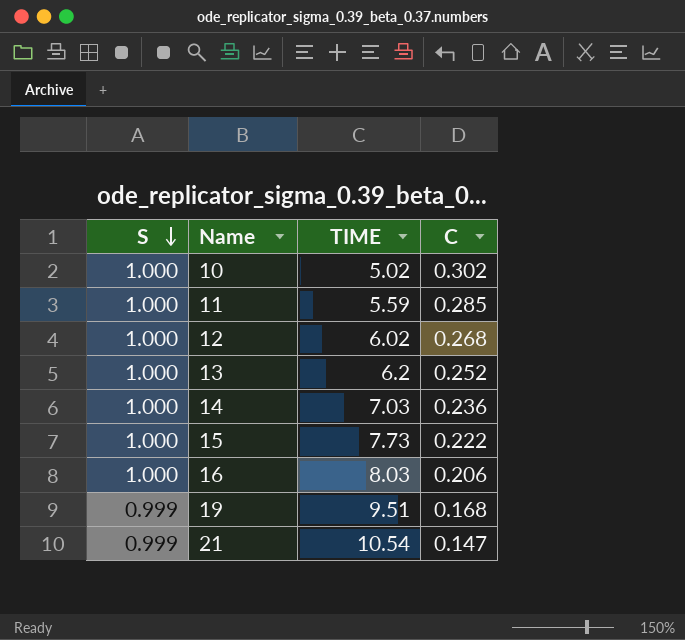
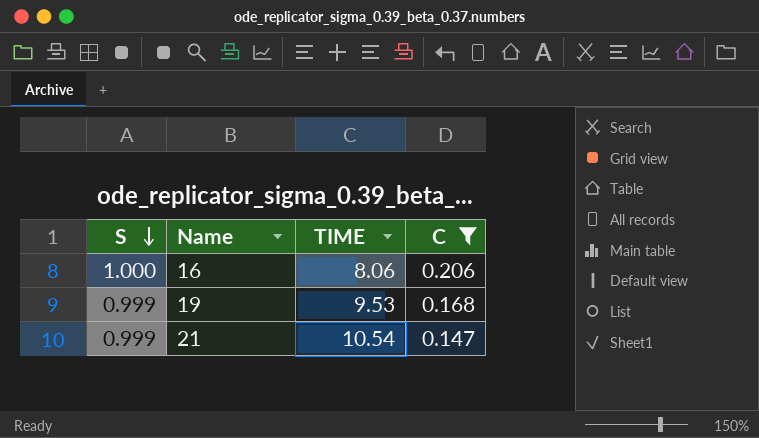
filter: none -> C <= 0.206
16 | TIME: 8.03 -> 8.06
19 | TIME: 9.51 -> 9.53

